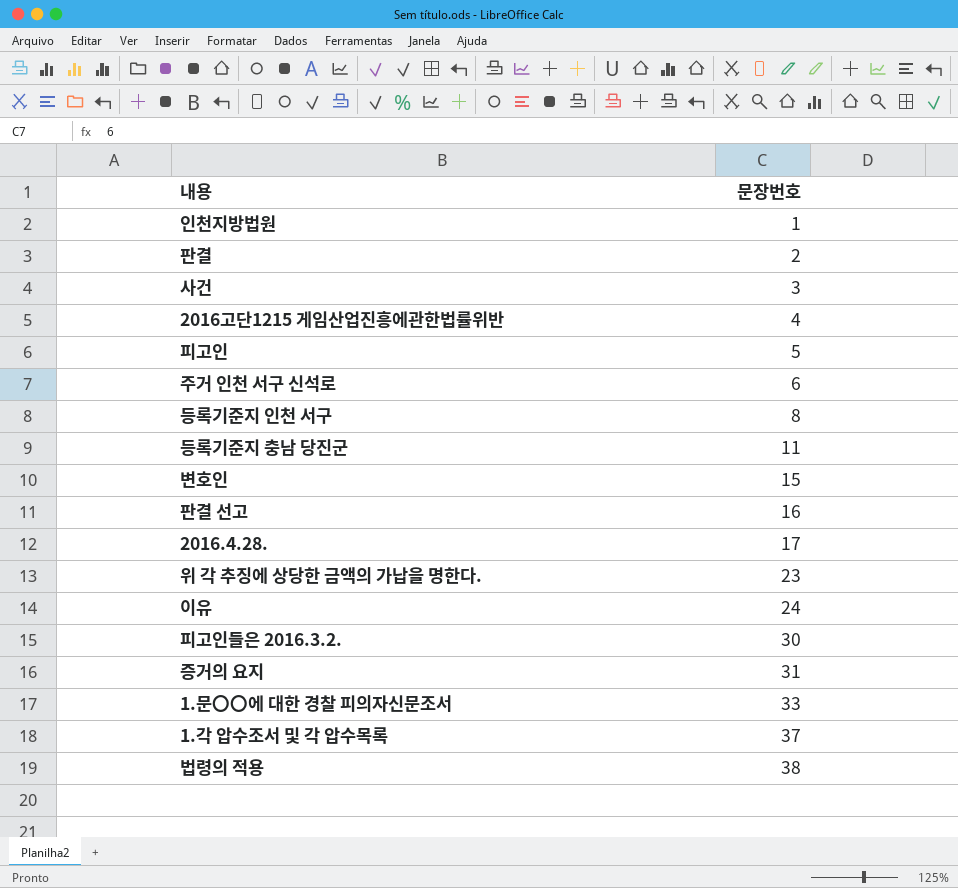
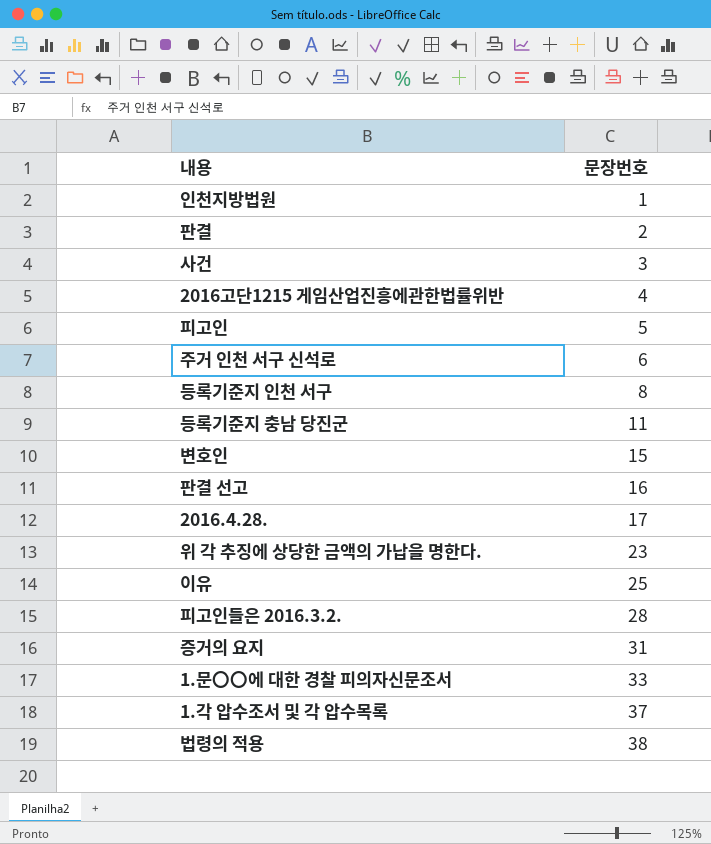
이유 | 문장번호: 24 -> 25
피고인들은 2016.3.2. | 문장번호: 30 -> 28

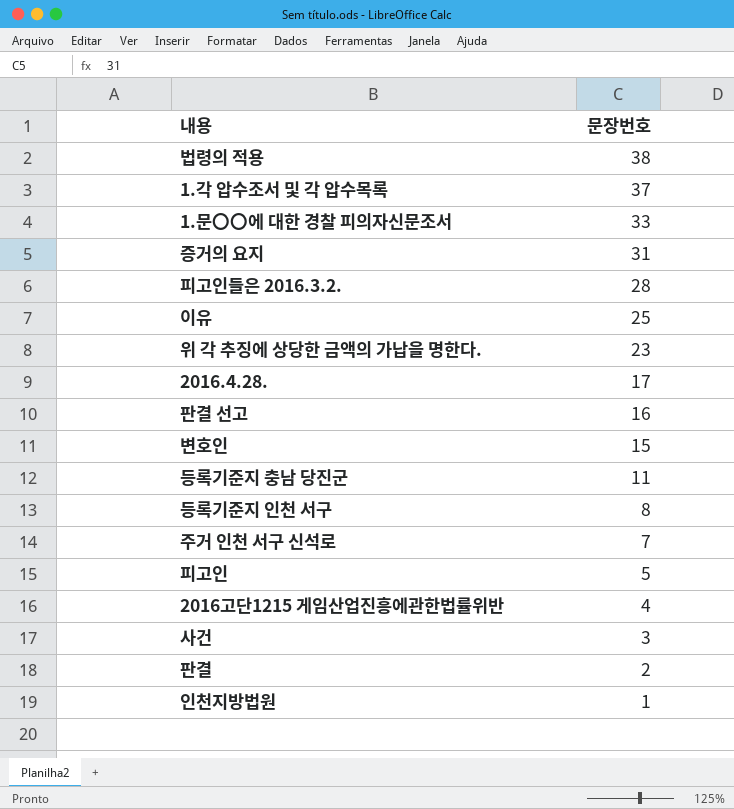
row order: 문장번호 ascending -> 문장번호 descending
주거 인천 서구 신석로 | 문장번호: 6 -> 7

